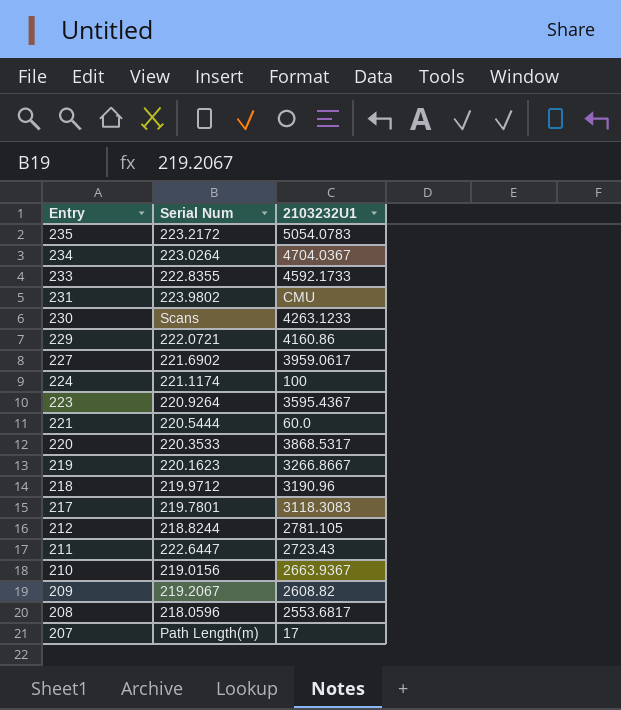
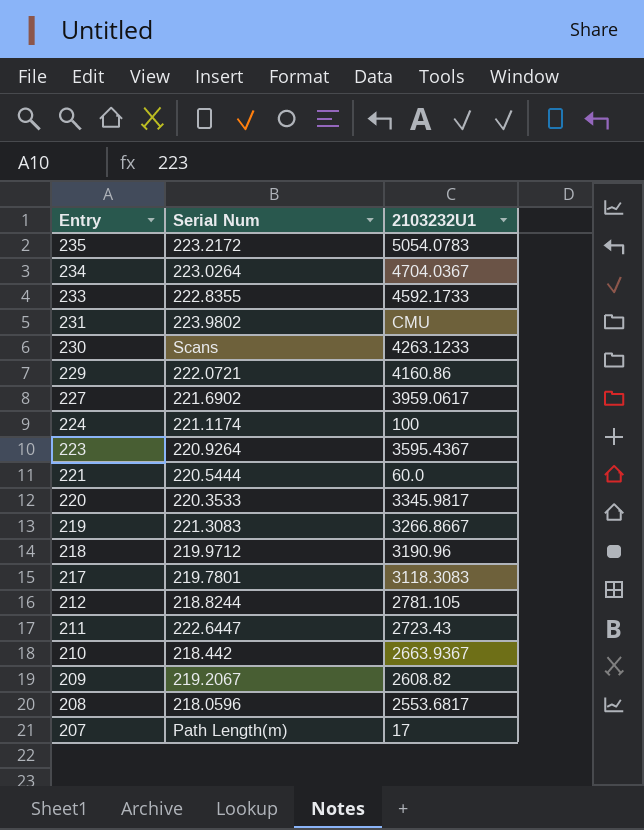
220 | 2103232U1: 3868.5317 -> 3345.9817
219 | Serial Num: 220.1623 -> 221.3083
210 | Serial Num: 219.0156 -> 218.442

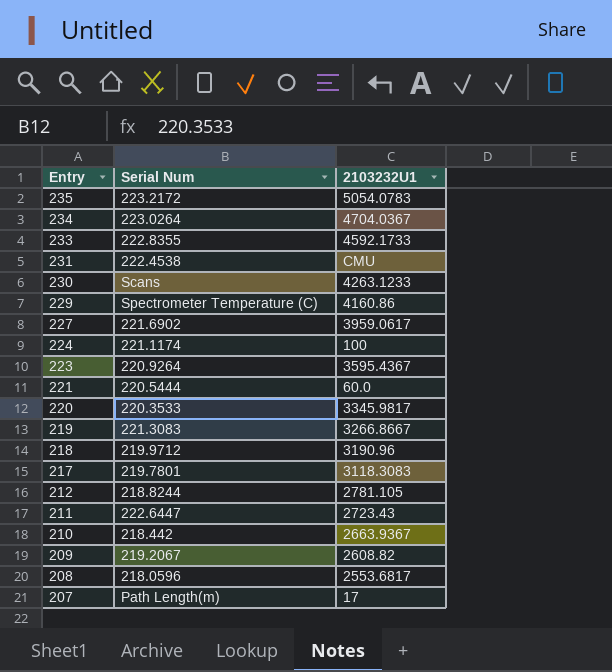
231 | Serial Num: 223.9802 -> 222.4538
229 | Serial Num: 222.0721 -> Spectrometer Temperature (C)

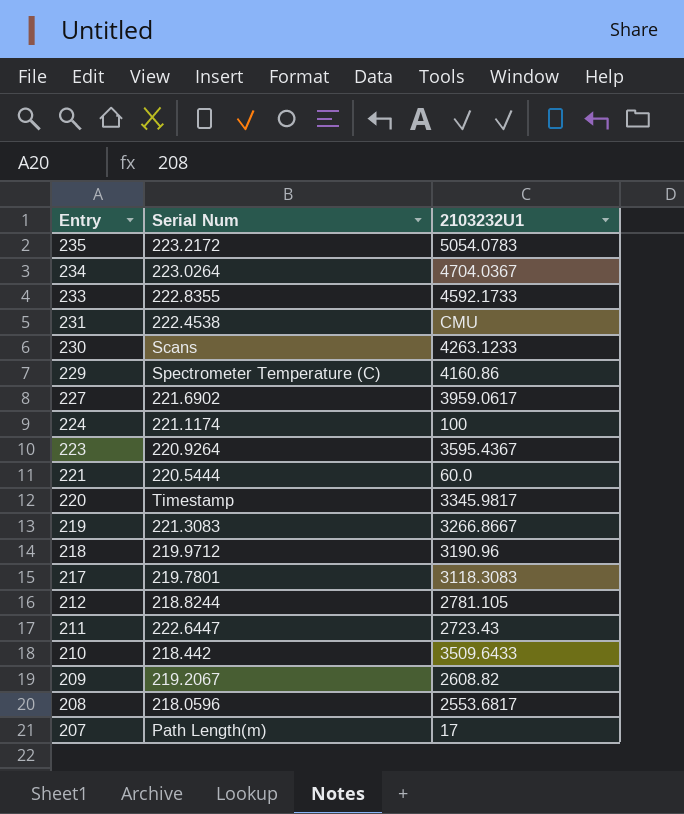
220 | Serial Num: 220.3533 -> Timestamp
210 | 2103232U1: 2663.9367 -> 3509.6433

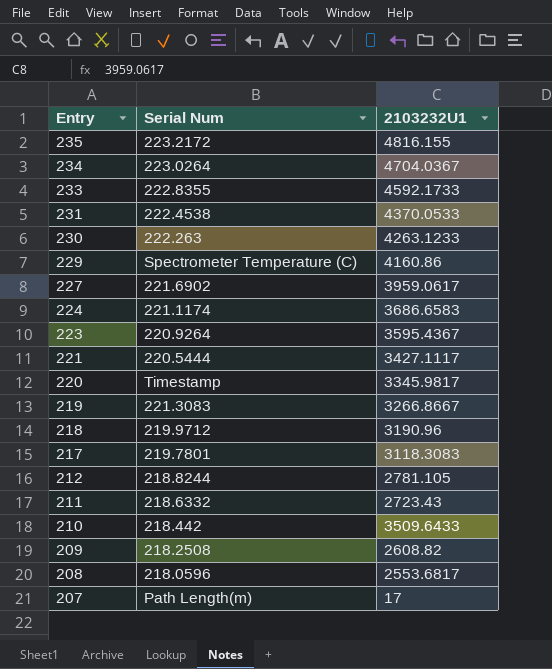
235 | 2103232U1: 5054.0783 -> 4816.155
231 | 2103232U1: CMU -> 4370.0533
230 | Serial Num: Scans -> 222.263
224 | 2103232U1: 100 -> 3686.6583
221 | 2103232U1: 60.0 -> 3427.1117
211 | Serial Num: 222.6447 -> 218.6332
209 | Serial Num: 219.2067 -> 218.2508

